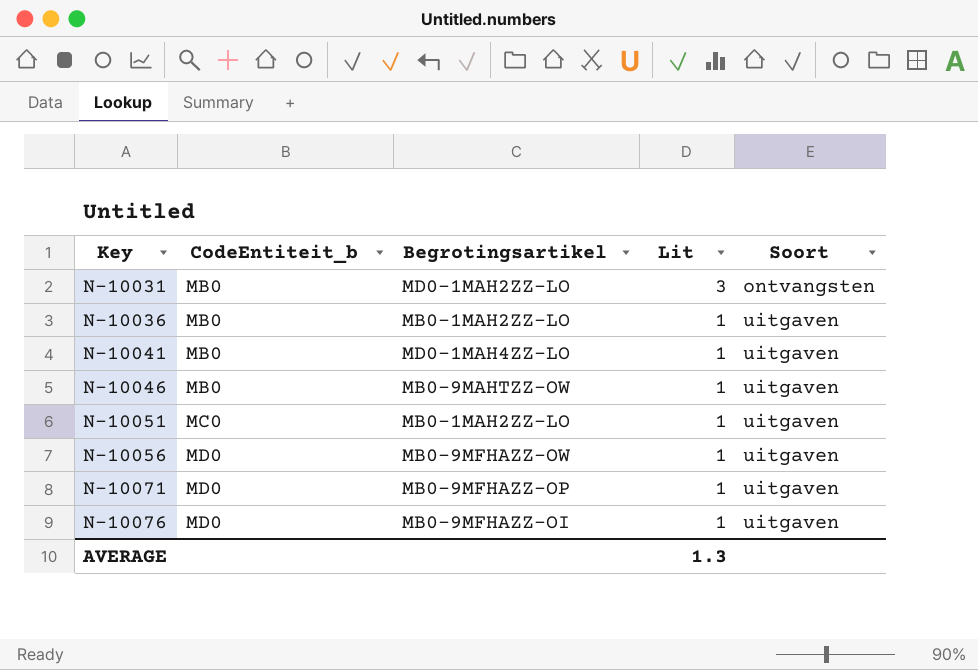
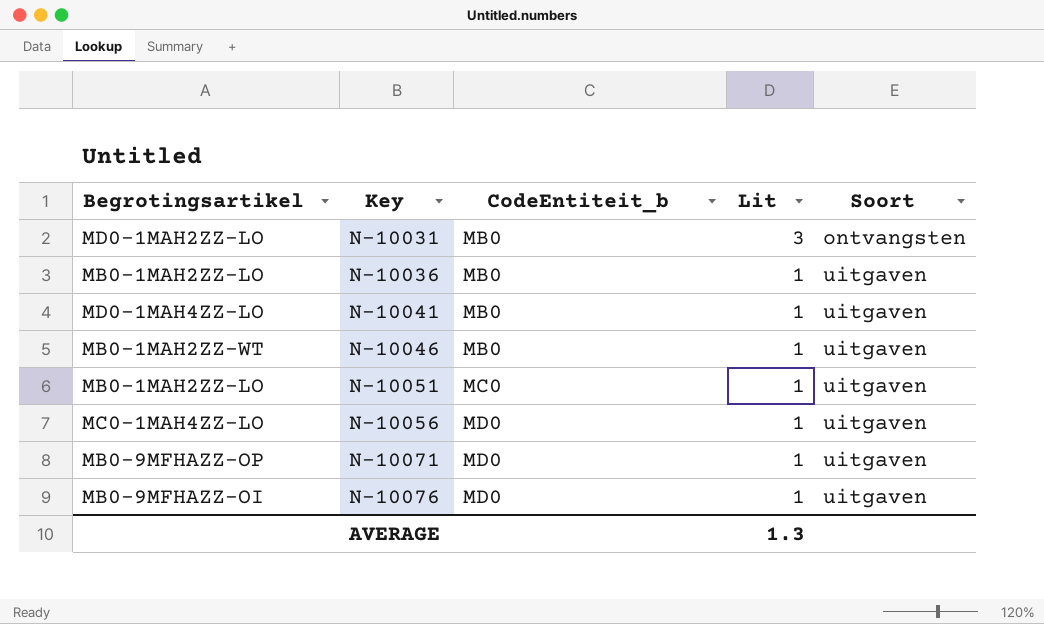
column Begrotingsartikel | position: 3 -> 1
N-10046 | Begrotingsartikel: MB0-9MAHTZZ-OW -> MB0-1MAH2ZZ-WT
N-10056 | Begrotingsartikel: MB0-9MFHAZZ-OW -> MC0-1MAH4ZZ-LO

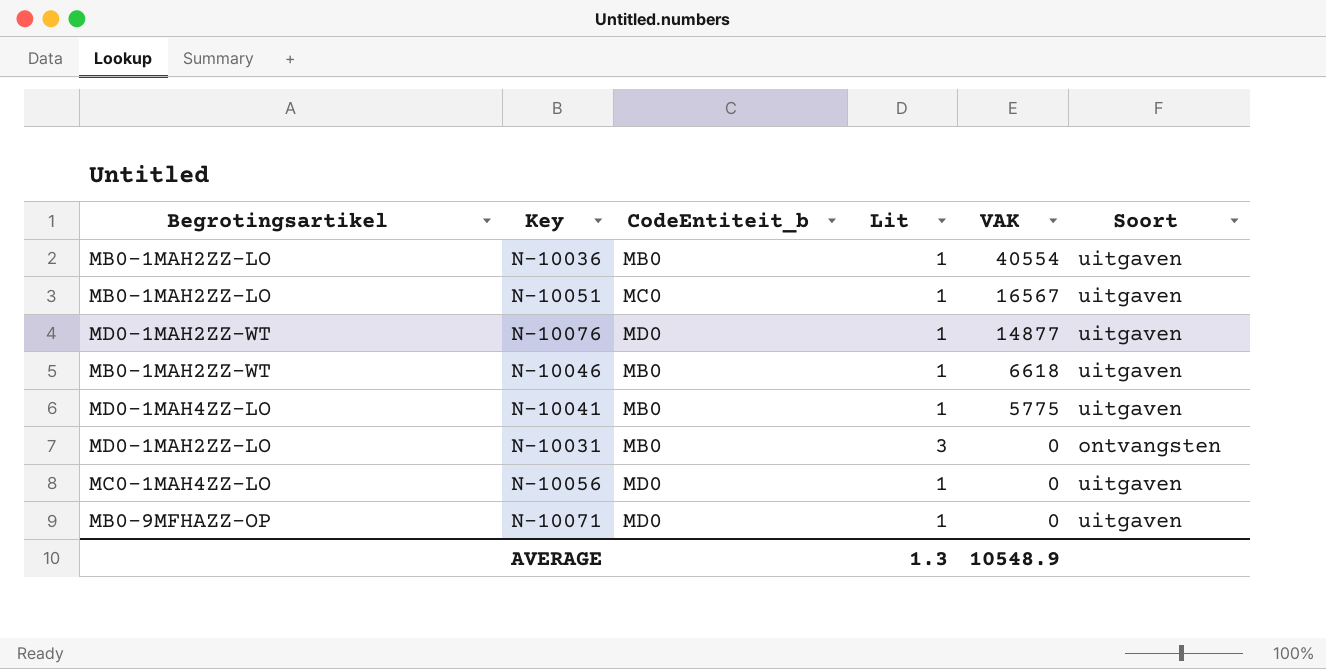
row order: Key ascending -> VAK descending
column VAK | position: none -> 5
N-10076 | Begrotingsartikel: MB0-9MFHAZZ-OI -> MD0-1MAH2ZZ-WT

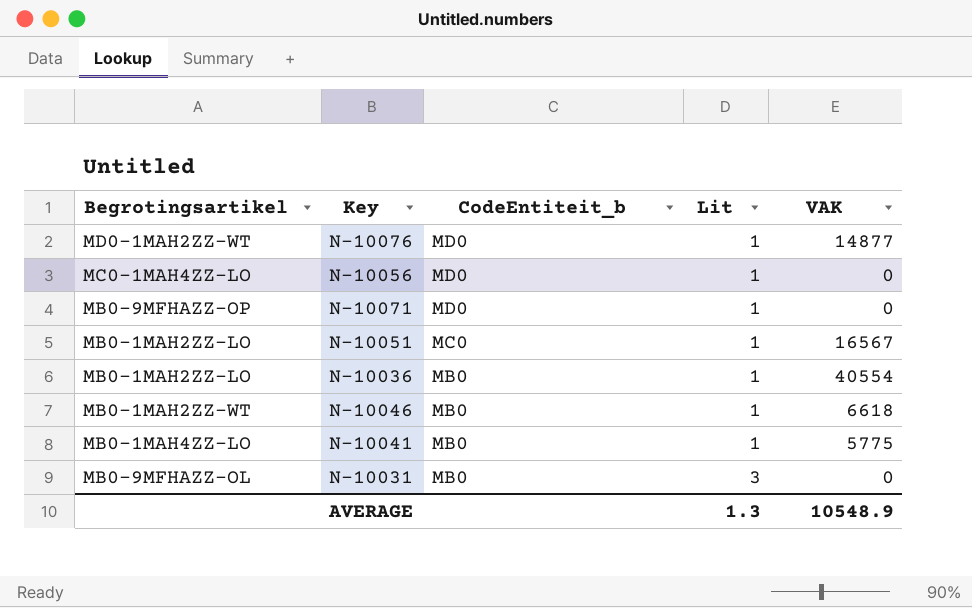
row order: VAK descending -> CodeEntiteit_b descending
column Soort | position: 6 -> none
N-10041 | Begrotingsartikel: MD0-1MAH4ZZ-LO -> MB0-1MAH4ZZ-LO
N-10031 | Begrotingsartikel: MD0-1MAH2ZZ-LO -> MB0-9MFHAZZ-OL

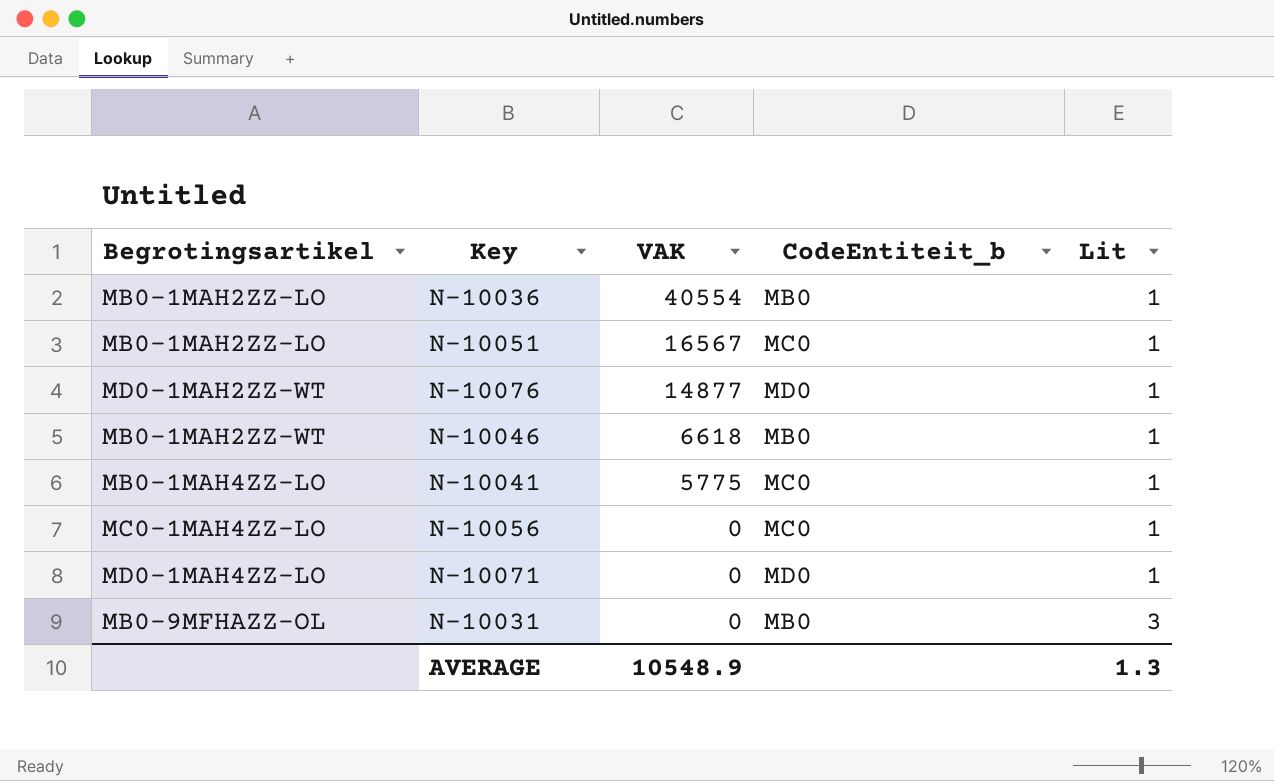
row order: CodeEntiteit_b descending -> VAK descending
column VAK | position: 5 -> 3
N-10041 | CodeEntiteit_b: MB0 -> MC0
N-10056 | CodeEntiteit_b: MD0 -> MC0
N-10071 | Begrotingsartikel: MB0-9MFHAZZ-OP -> MD0-1MAH4ZZ-LO

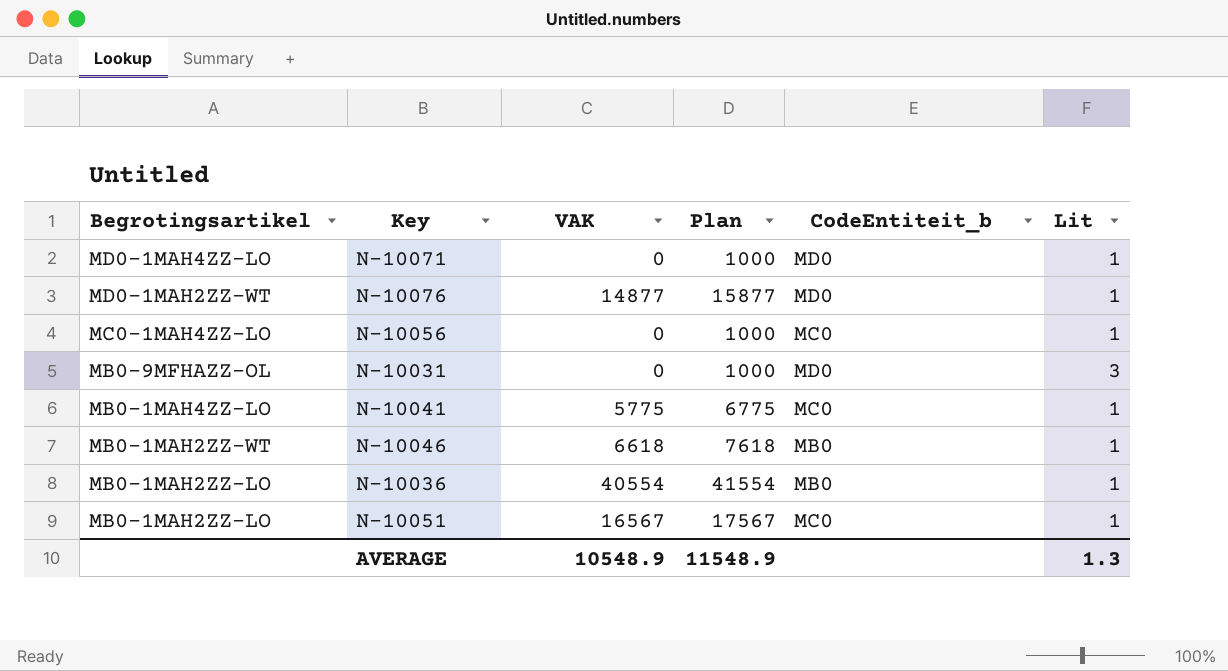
row order: VAK descending -> Begrotingsartikel descending
column Plan | formula: none -> [VAK] + 1000
N-10031 | CodeEntiteit_b: MB0 -> MD0

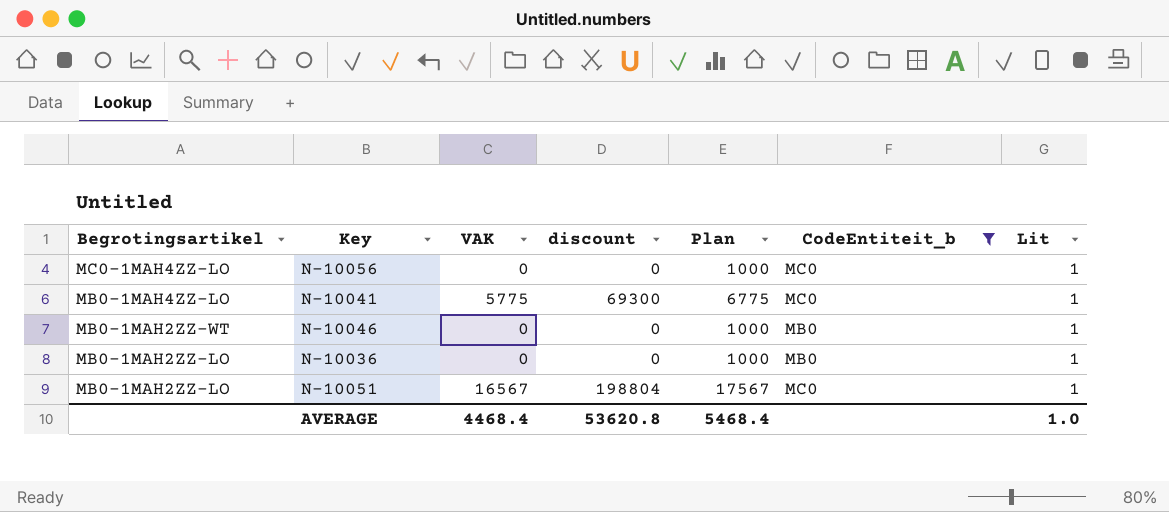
filter: none -> CodeEntiteit_b != MD0
column discount | formula: none -> [VAK] * 12
N-10046 | VAK: 6618 -> 0
N-10046 | Plan: 7618 -> 1000
N-10036 | VAK: 40554 -> 0
N-10036 | Plan: 41554 -> 1000
AVERAGE | VAK: 10548.9 -> 4468.4
AVERAGE | Plan: 11548.9 -> 5468.4
AVERAGE | Lit: 1.3 -> 1.0

